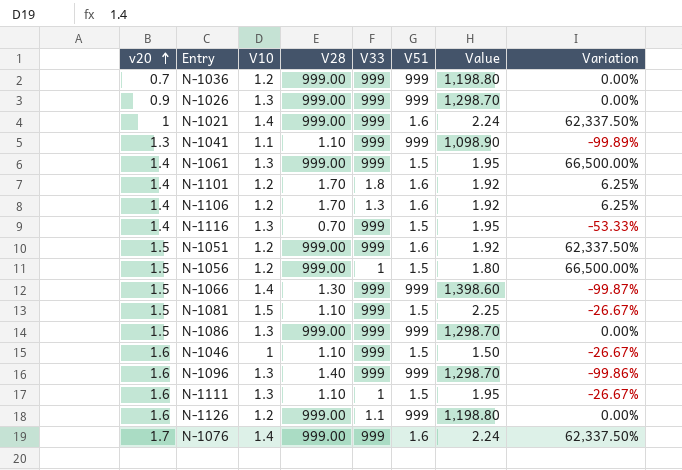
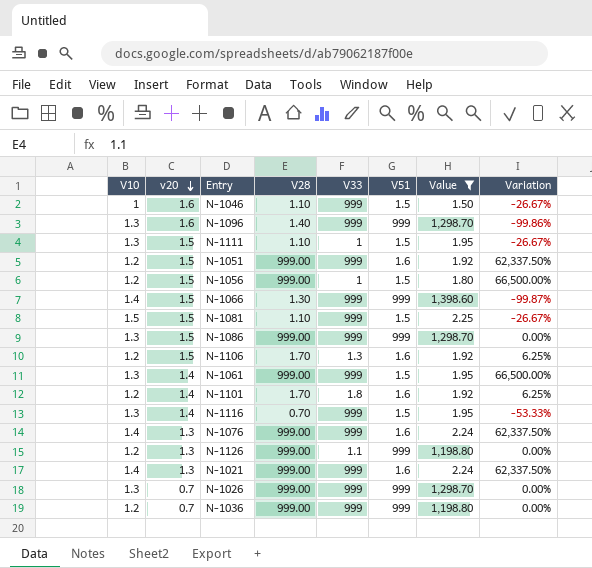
filter: none -> Value != 1,098.90
row order: v20 ascending -> v20 descending
column V10 | position: 3 -> 1
N-1111 | v20: 1.6 -> 1.5
N-1106 | v20: 1.4 -> 1.5
N-1076 | v20: 1.7 -> 1.3
N-1126 | v20: 1.6 -> 1.3
N-1021 | v20: 1 -> 1.3
N-1026 | v20: 0.9 -> 0.7

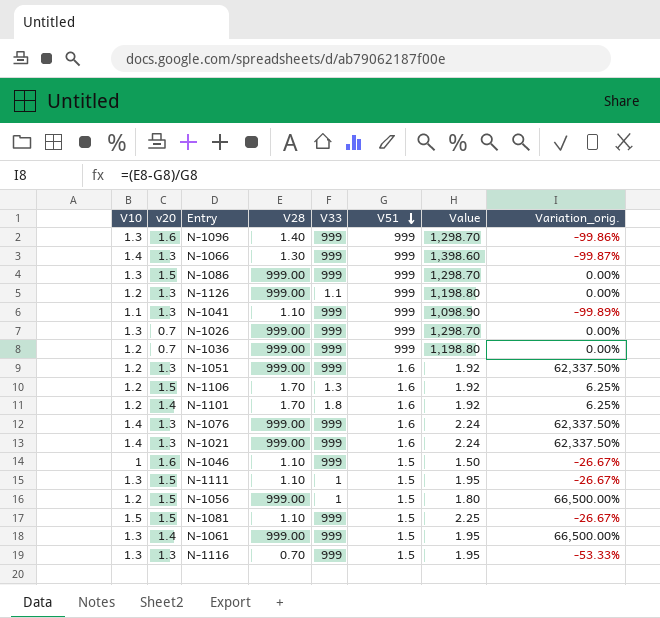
filter: Value != 1,098.90 -> none
row order: v20 descending -> V51 descending
column name: Variation -> Variation_orig.
N-1066 | v20: 1.5 -> 1.3
N-1051 | v20: 1.5 -> 1.3
N-1116 | v20: 1.4 -> 1.3

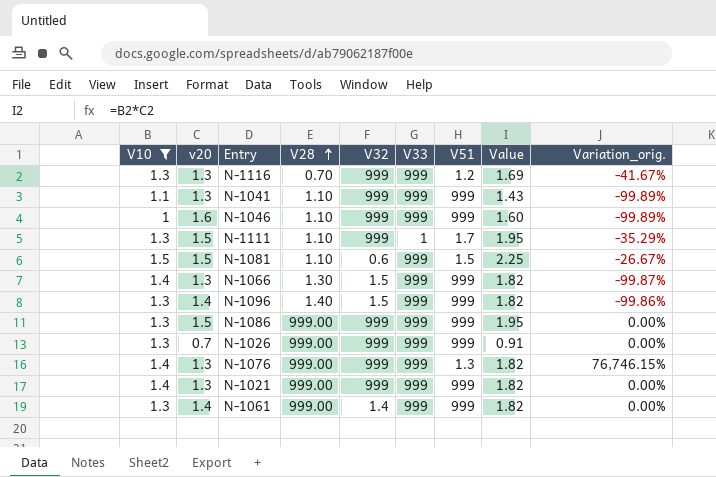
filter: none -> V10 != 1.2
row order: V51 descending -> V28 ascending
column V32 | position: none -> 5
column Value | formula: [V10] * [V51] -> [V10] * [v20]
N-1116 | V51: 1.5 -> 1.2
N-1116 | Variation_orig.: -53.33% -> -41.67%
N-1046 | V51: 1.5 -> 999
N-1046 | Variation_orig.: -26.67% -> -99.89%
N-1111 | V51: 1.5 -> 1.7
N-1111 | Variation_orig.: -26.67% -> -35.29%
N-1096 | v20: 1.6 -> 1.4
N-1076 | V51: 1.6 -> 1.3
N-1076 | Variation_orig.: 62,337.50% -> 76,746.15%
N-1021 | V51: 1.6 -> 999
N-1021 | Variation_orig.: 62,337.50% -> 0.00%
N-1061 | V51: 1.5 -> 999
N-1061 | Variation_orig.: 66,500.00% -> 0.00%

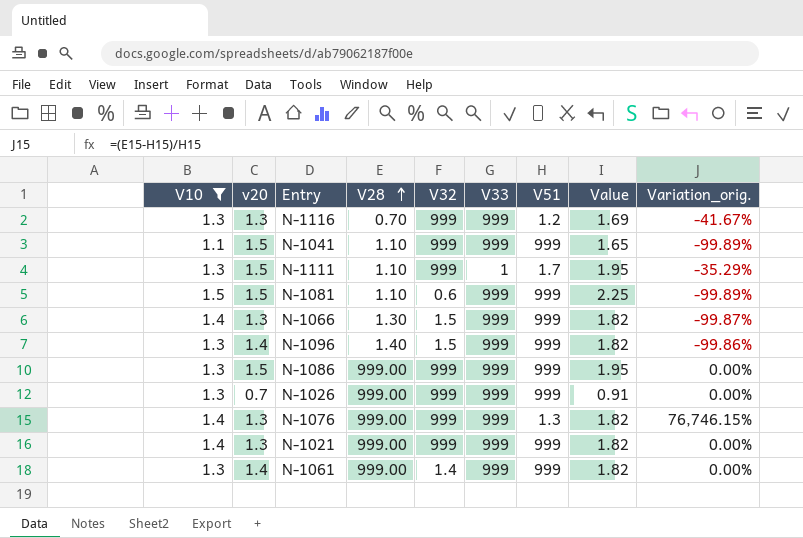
row N-1046: 1 | 1.6 | 1.10 | 999 | 999 | 999 | 1.60 | -99.89% -> none
N-1041 | v20: 1.3 -> 1.5
N-1041 | Value: 1.43 -> 1.65
N-1081 | V51: 1.5 -> 999
N-1081 | Variation_orig.: -26.67% -> -99.89%

